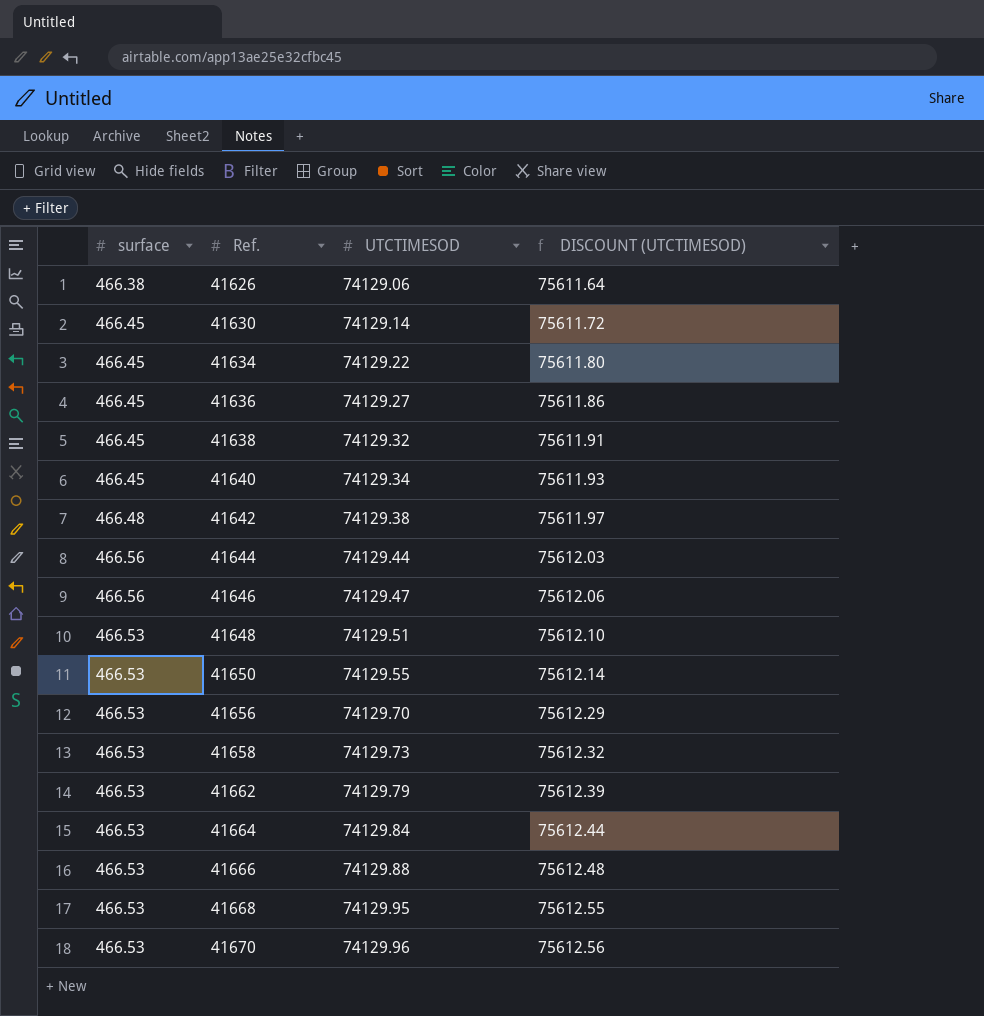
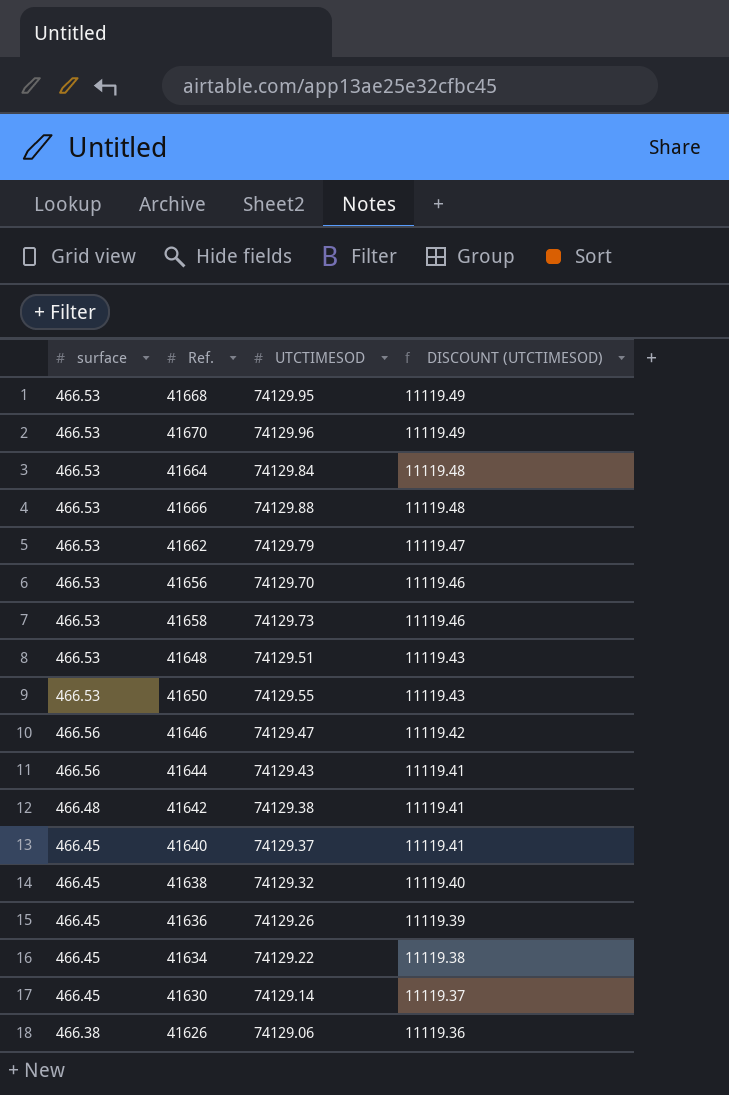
row order: Ref. ascending -> DISCOUNT (UTCTIMESOD) descending
column DISCOUNT (UTCTIMESOD) | formula: [UTCTIMESOD] * 1.02 -> [UTCTIMESOD] * 0.15
41644 | UTCTIMESOD: 74129.44 -> 74129.43
41640 | UTCTIMESOD: 74129.34 -> 74129.37
41636 | UTCTIMESOD: 74129.27 -> 74129.26

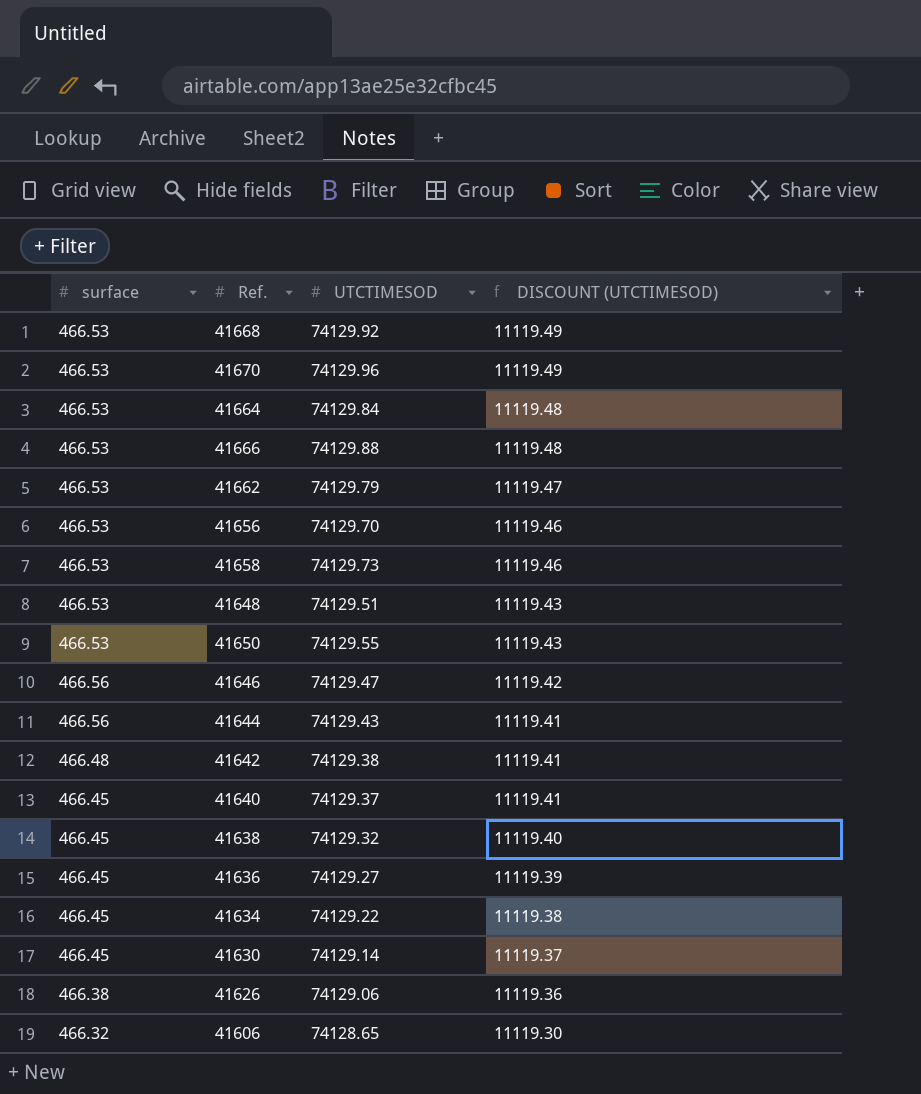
41668 | UTCTIMESOD: 74129.95 -> 74129.92
41636 | UTCTIMESOD: 74129.26 -> 74129.27
row 41606: none -> 466.32 | 74128.65 | 11119.30

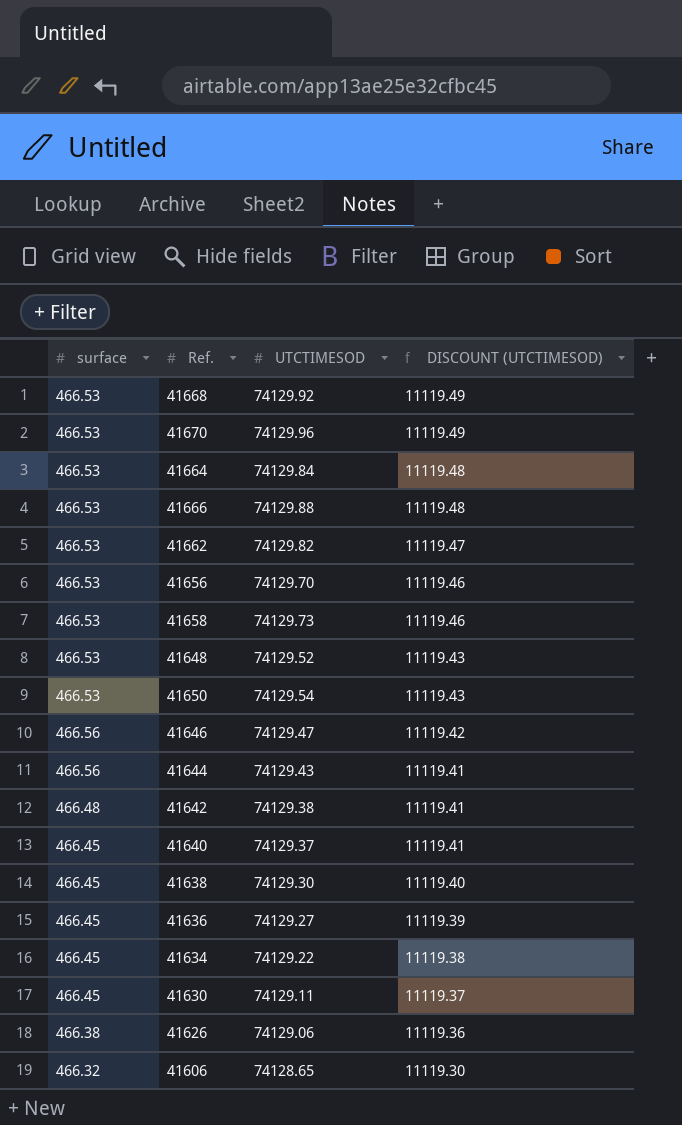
41662 | UTCTIMESOD: 74129.79 -> 74129.82
41648 | UTCTIMESOD: 74129.51 -> 74129.52
41650 | UTCTIMESOD: 74129.55 -> 74129.54
41638 | UTCTIMESOD: 74129.32 -> 74129.30
41630 | UTCTIMESOD: 74129.14 -> 74129.11

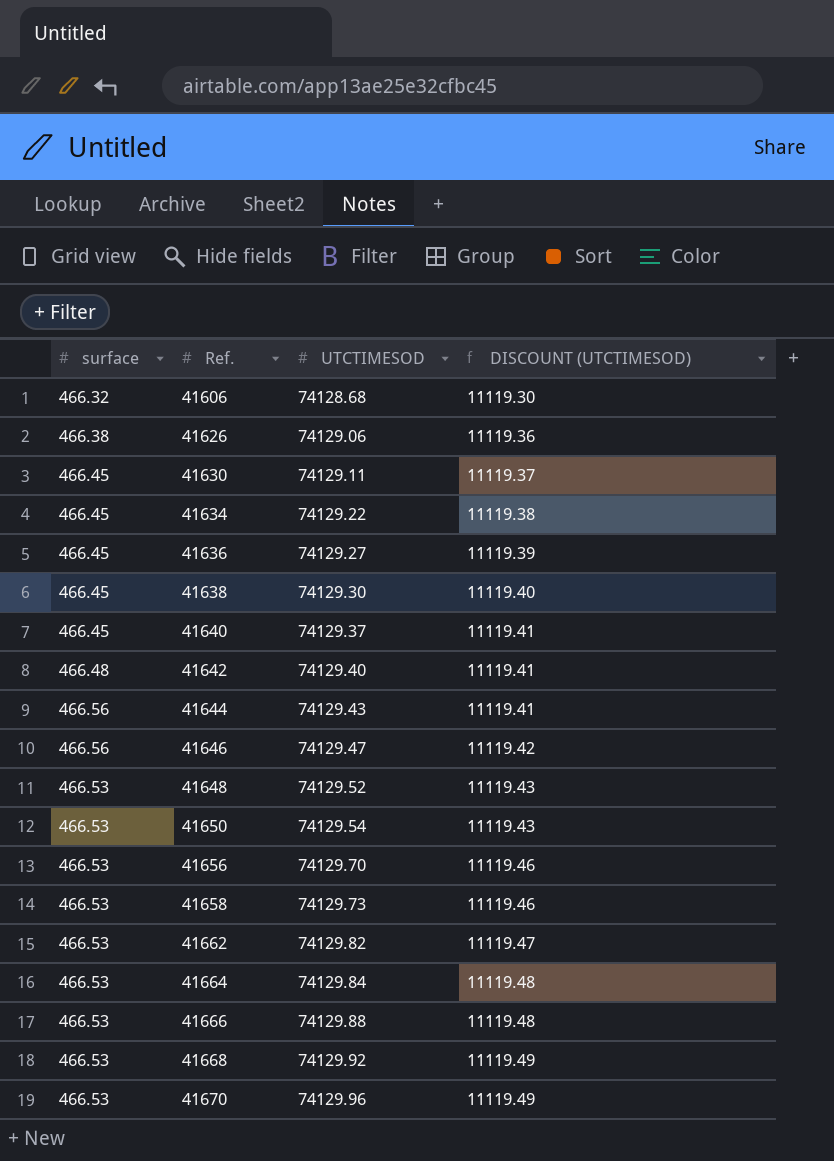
row order: DISCOUNT (UTCTIMESOD) descending -> Ref. ascending
41606 | UTCTIMESOD: 74128.65 -> 74128.68
41642 | UTCTIMESOD: 74129.38 -> 74129.40

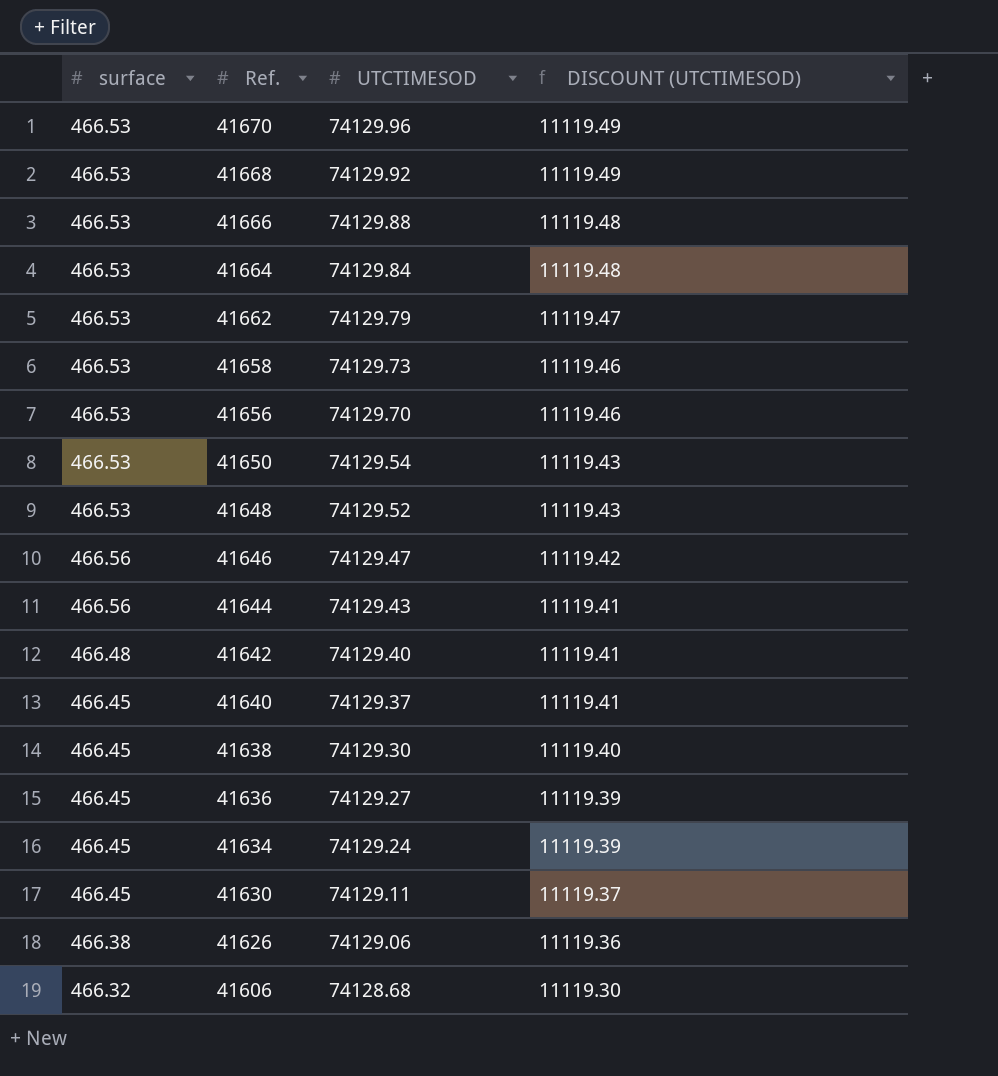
row order: Ref. ascending -> Ref. descending
41662 | UTCTIMESOD: 74129.82 -> 74129.79
41634 | UTCTIMESOD: 74129.22 -> 74129.24
41634 | DISCOUNT (UTCTIMESOD): 11119.38 -> 11119.39

